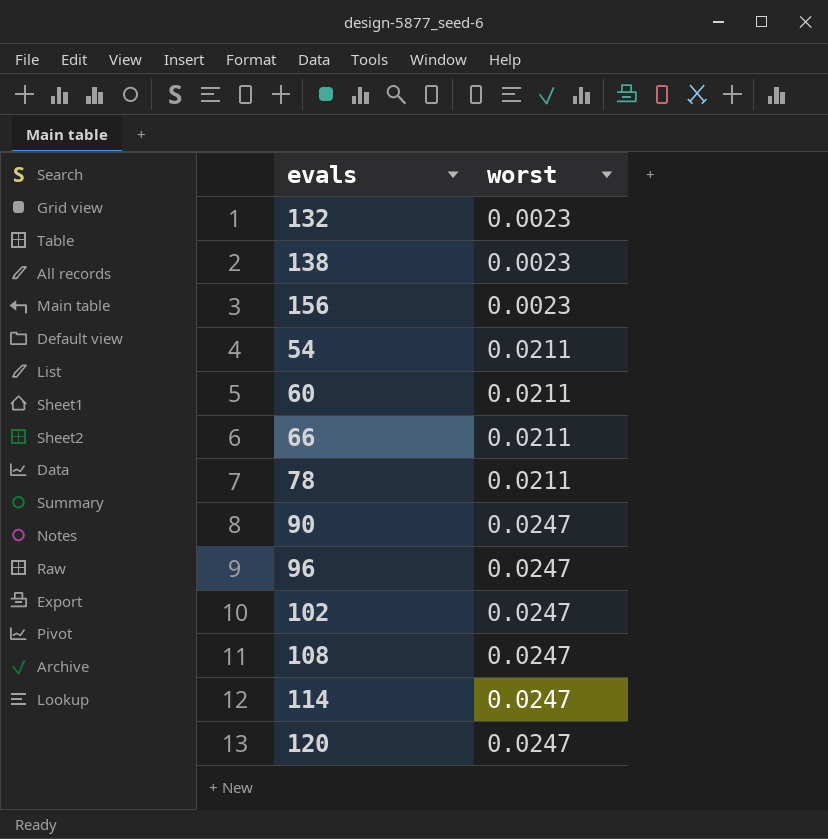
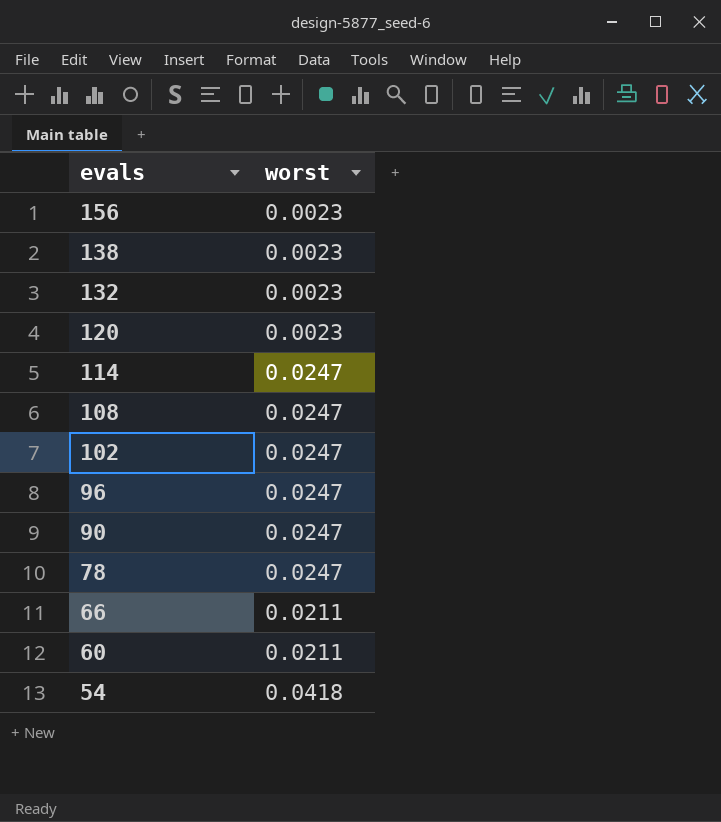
row order: worst ascending -> evals descending
120 | worst: 0.0247 -> 0.0023
78 | worst: 0.0211 -> 0.0247
54 | worst: 0.0211 -> 0.0418

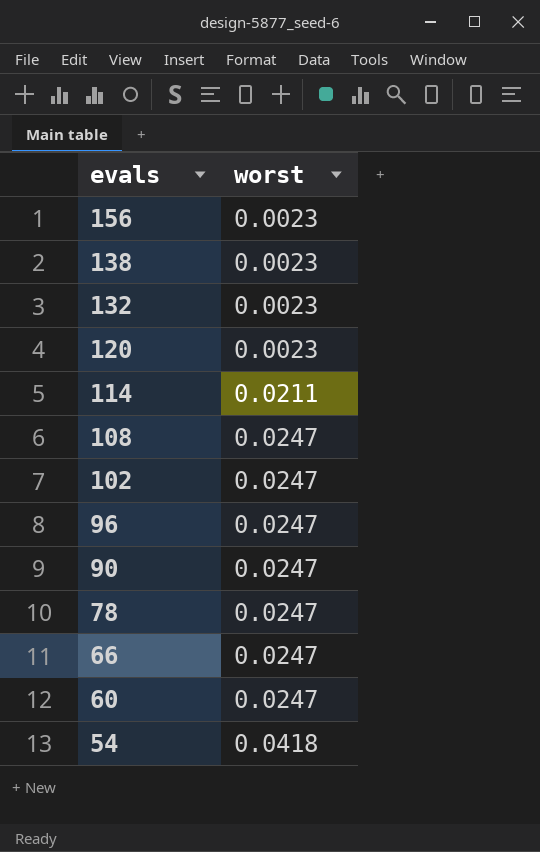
114 | worst: 0.0247 -> 0.0211
66 | worst: 0.0211 -> 0.0247
60 | worst: 0.0211 -> 0.0247

